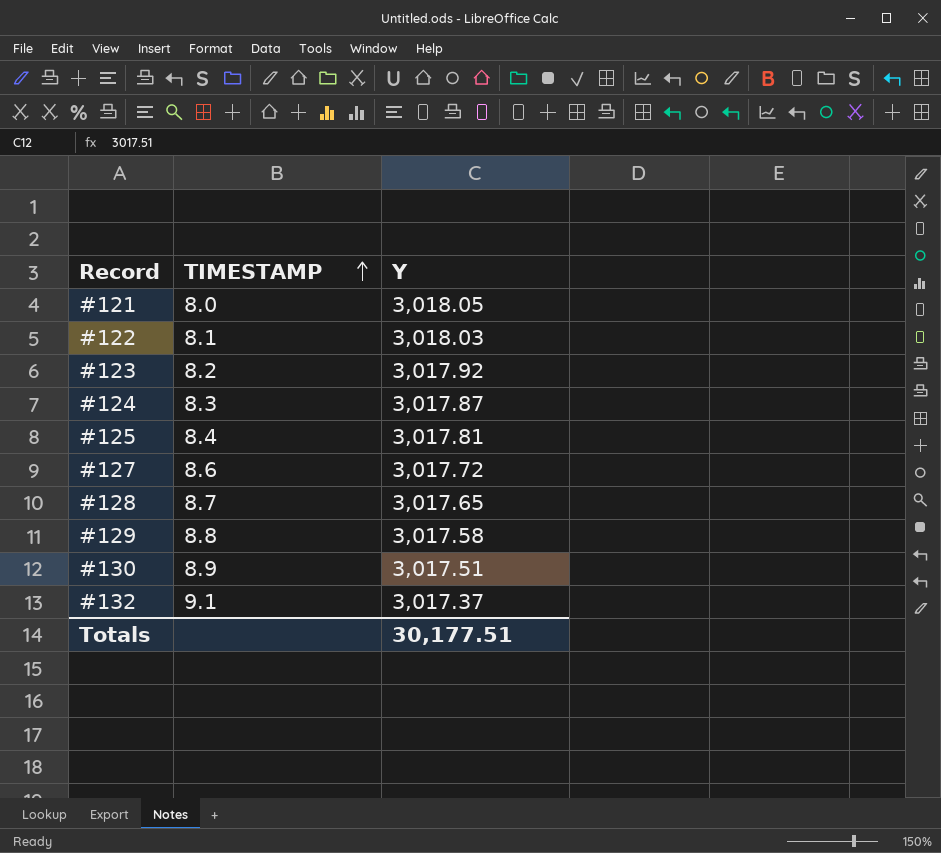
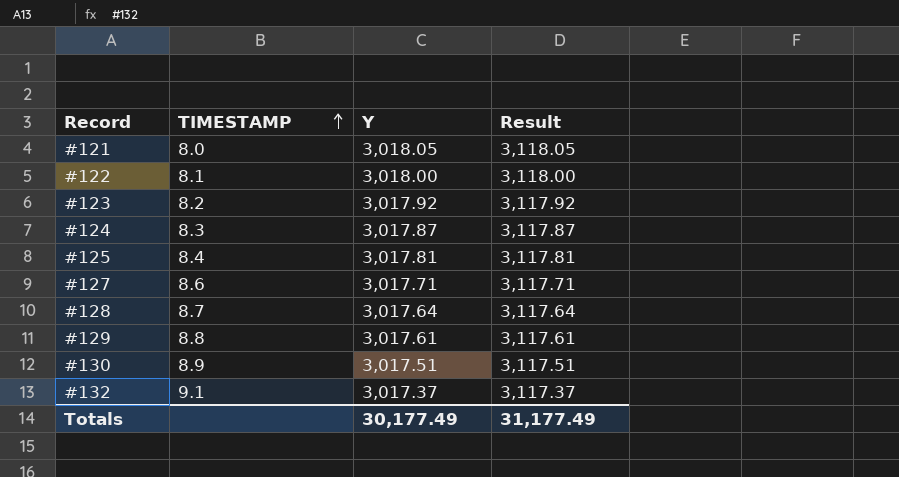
column Result | formula: none -> [Y] + 100
#122 | Y: 3,018.03 -> 3,018.00
#127 | Y: 3,017.72 -> 3,017.71
#128 | Y: 3,017.65 -> 3,017.64
#129 | Y: 3,017.58 -> 3,017.61
Totals | Y: 30,177.51 -> 30,177.49

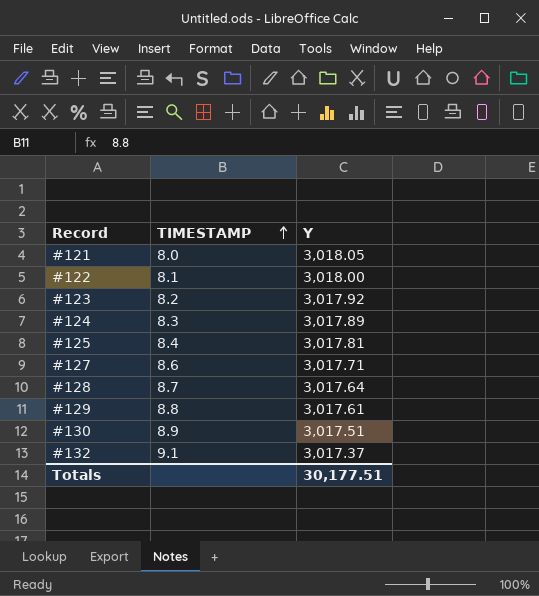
column Result | formula: [Y] + 100 -> none
#124 | Y: 3,017.87 -> 3,017.89
Totals | Y: 30,177.49 -> 30,177.51

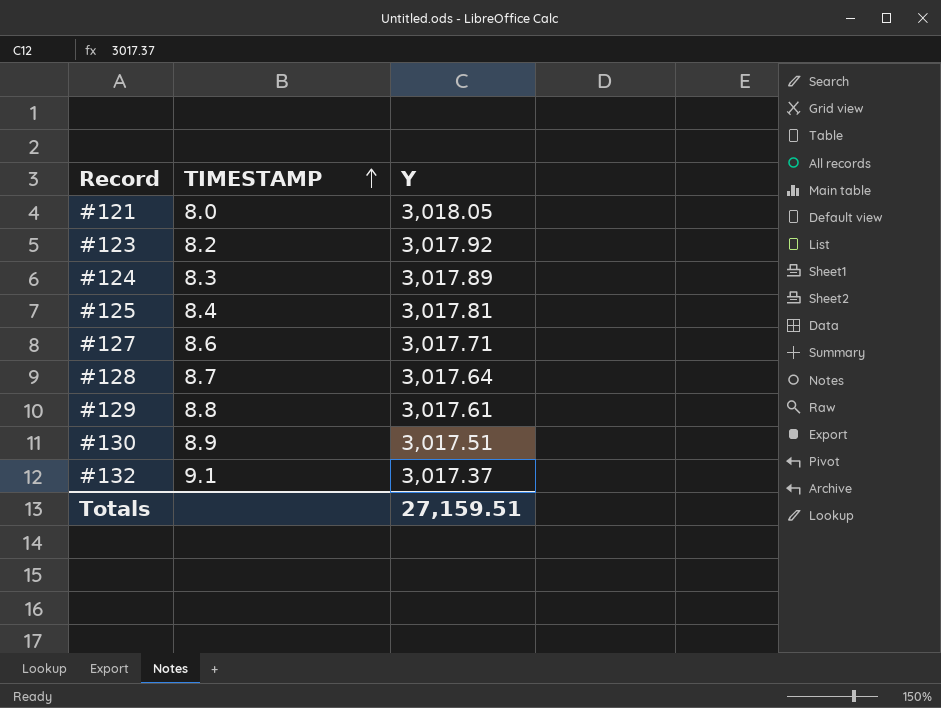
row #122: 8.1 | 3,018.00 -> none
Totals | Y: 30,177.51 -> 27,159.51

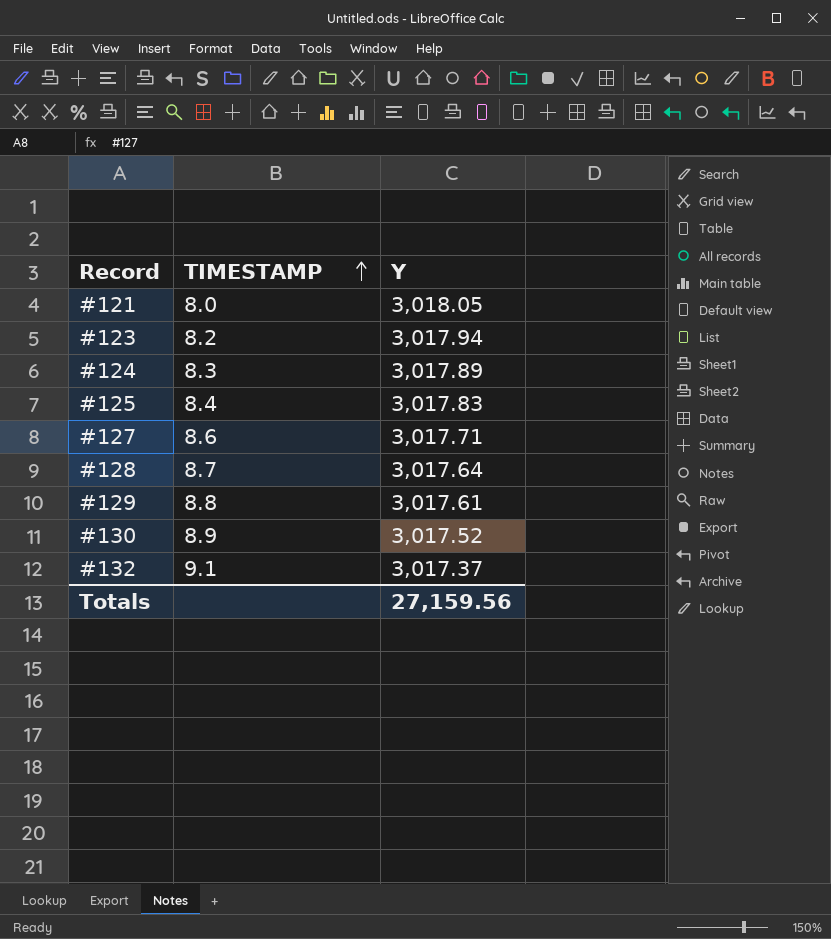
#123 | Y: 3,017.92 -> 3,017.94
#125 | Y: 3,017.81 -> 3,017.83
#130 | Y: 3,017.51 -> 3,017.52
Totals | Y: 27,159.51 -> 27,159.56

